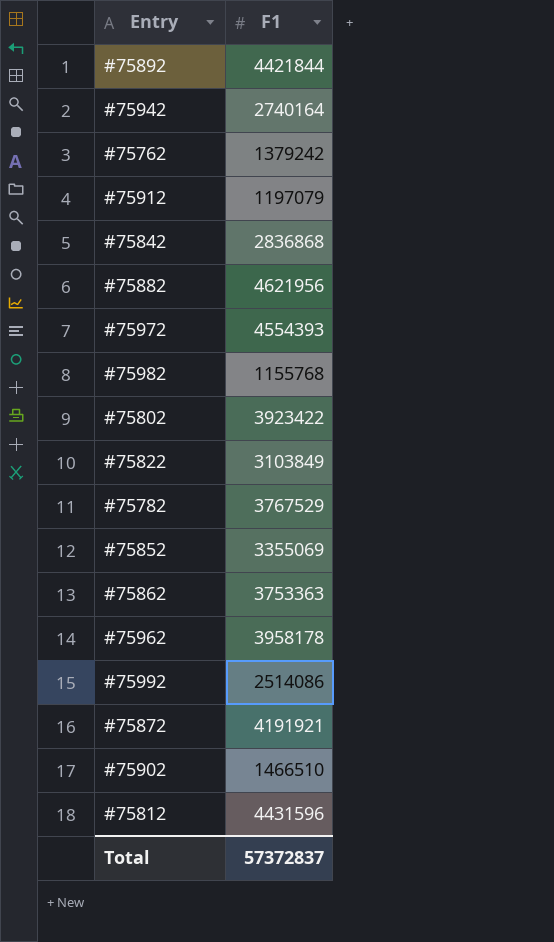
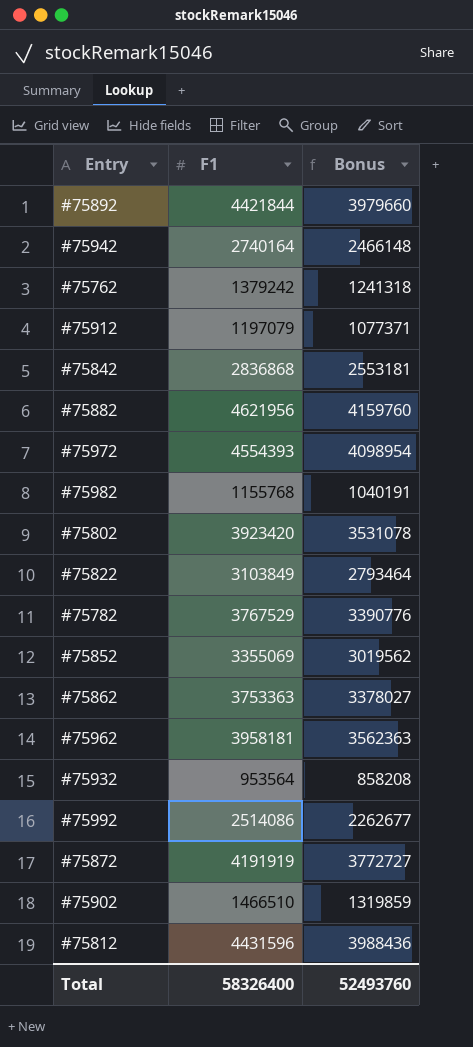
column Bonus | formula: none -> [F1] * 0.9
#75802 | F1: 3923422 -> 3923420
#75962 | F1: 3958178 -> 3958181
row #75932: none -> 953564 | 858208
#75872 | F1: 4191921 -> 4191919
Total | F1: 57372837 -> 58326400

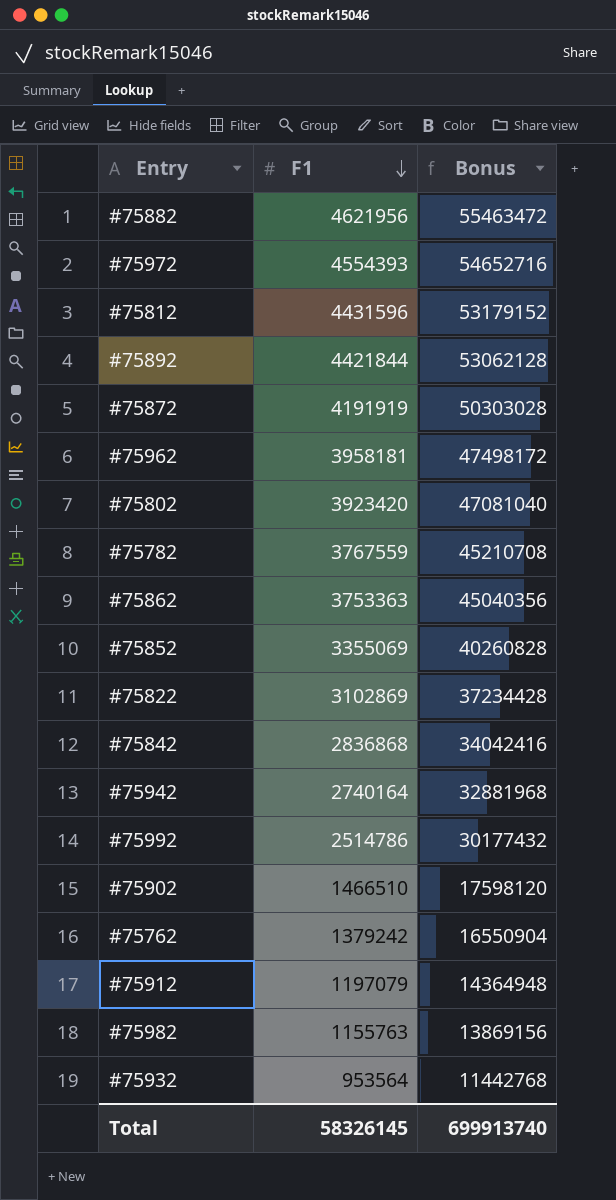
row order: none -> F1 descending
column Bonus | formula: [F1] * 0.9 -> [F1] * 12
#75782 | F1: 3767529 -> 3767559
#75822 | F1: 3103849 -> 3102869
#75992 | F1: 2514086 -> 2514786
#75982 | F1: 1155768 -> 1155763
Total | F1: 58326400 -> 58326145
Total | Bonus: 52493760 -> 699913740

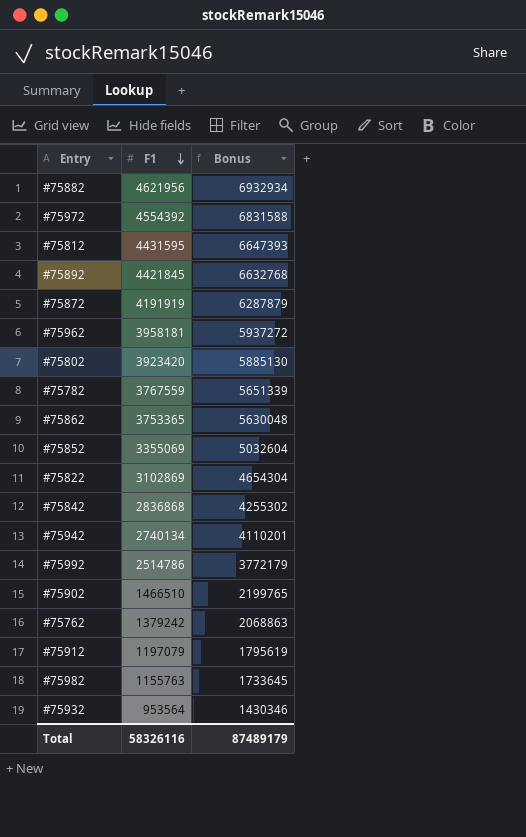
column Bonus | formula: [F1] * 12 -> [F1] * 1.5
#75972 | F1: 4554393 -> 4554392
#75812 | F1: 4431596 -> 4431595
#75892 | F1: 4421844 -> 4421845
#75862 | F1: 3753363 -> 3753365
#75942 | F1: 2740164 -> 2740134
Total | F1: 58326145 -> 58326116
Total | Bonus: 699913740 -> 87489179

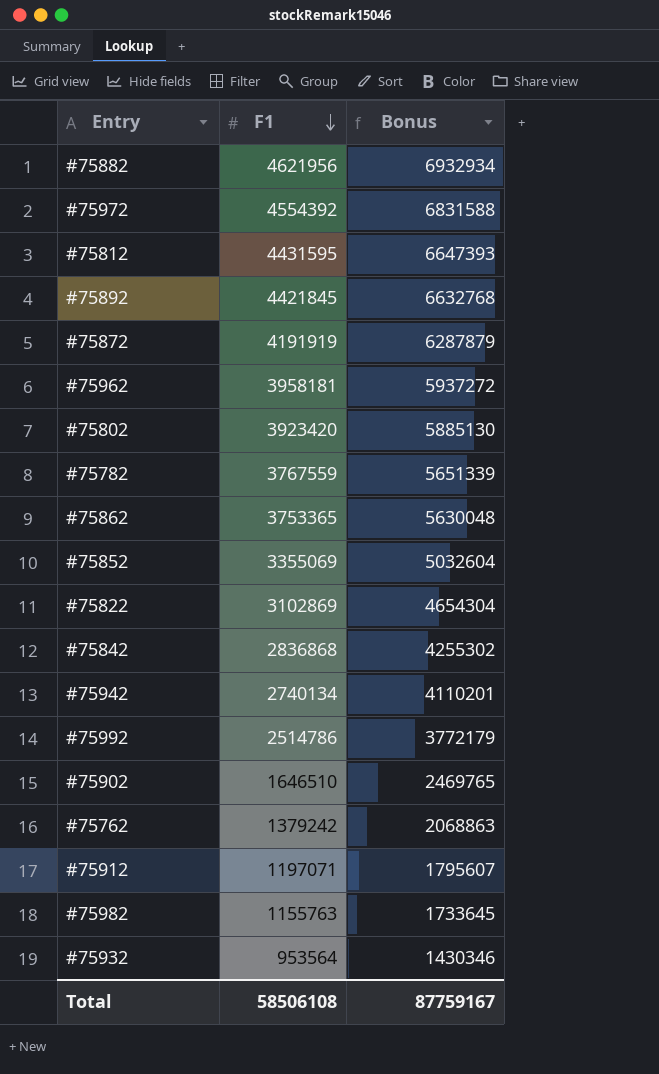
#75902 | F1: 1466510 -> 1646510
#75902 | Bonus: 2199765 -> 2469765
#75912 | F1: 1197079 -> 1197071
#75912 | Bonus: 1795619 -> 1795607
Total | F1: 58326116 -> 58506108
Total | Bonus: 87489179 -> 87759167

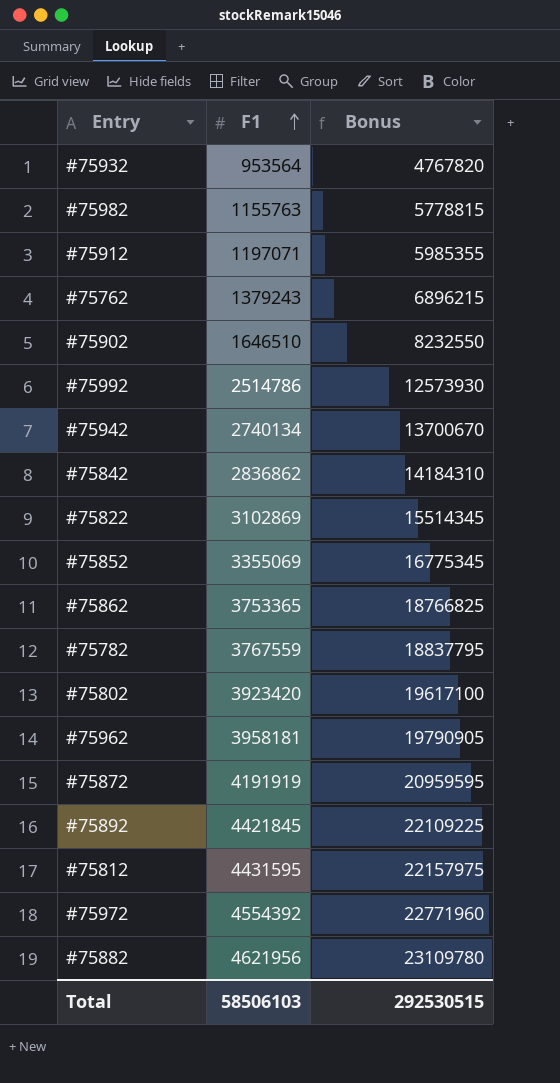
row order: F1 descending -> F1 ascending
column Bonus | formula: [F1] * 1.5 -> [F1] * 5
#75762 | F1: 1379242 -> 1379243
#75842 | F1: 2836868 -> 2836862
Total | F1: 58506108 -> 58506103
Total | Bonus: 87759167 -> 292530515

